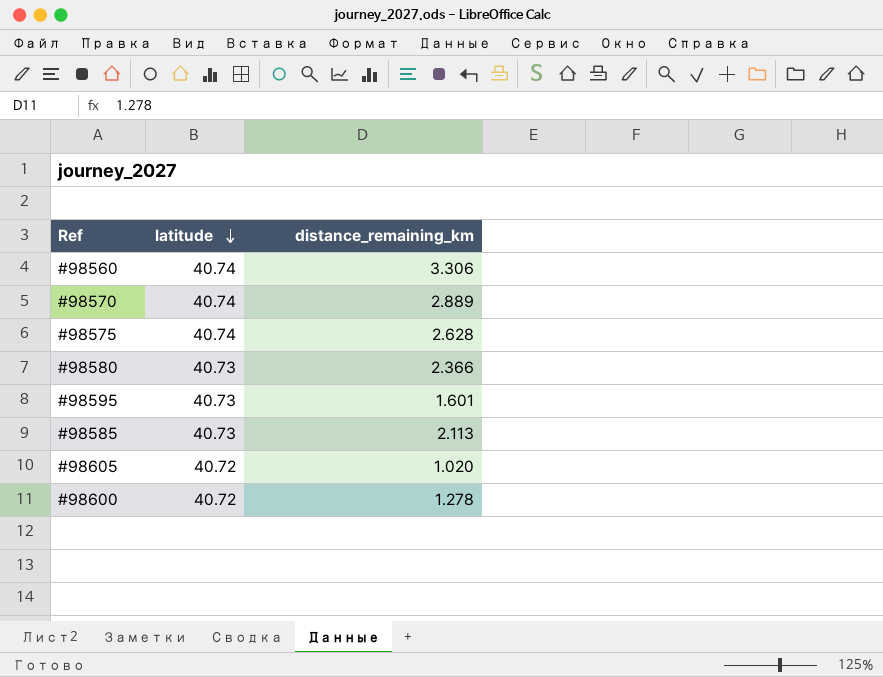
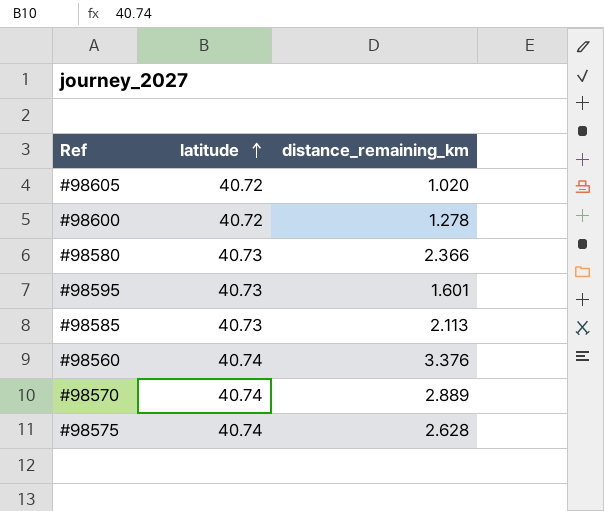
row order: latitude descending -> latitude ascending
#98560 | distance_remaining_km: 3.306 -> 3.376

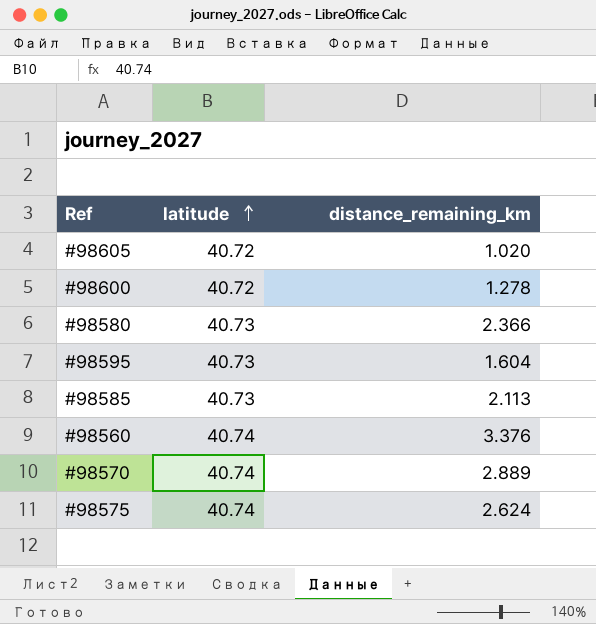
#98595 | distance_remaining_km: 1.601 -> 1.604
#98575 | distance_remaining_km: 2.628 -> 2.624

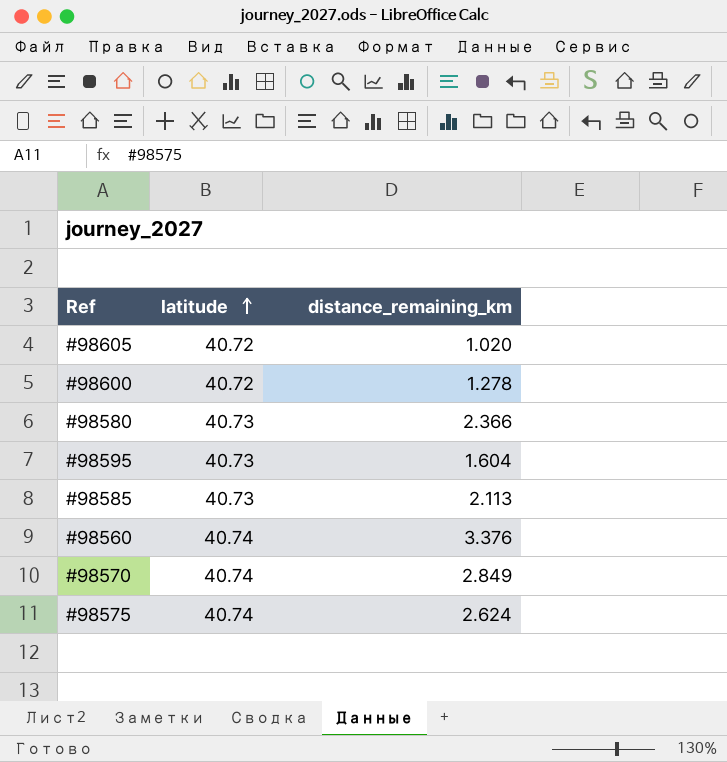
#98570 | distance_remaining_km: 2.889 -> 2.849

